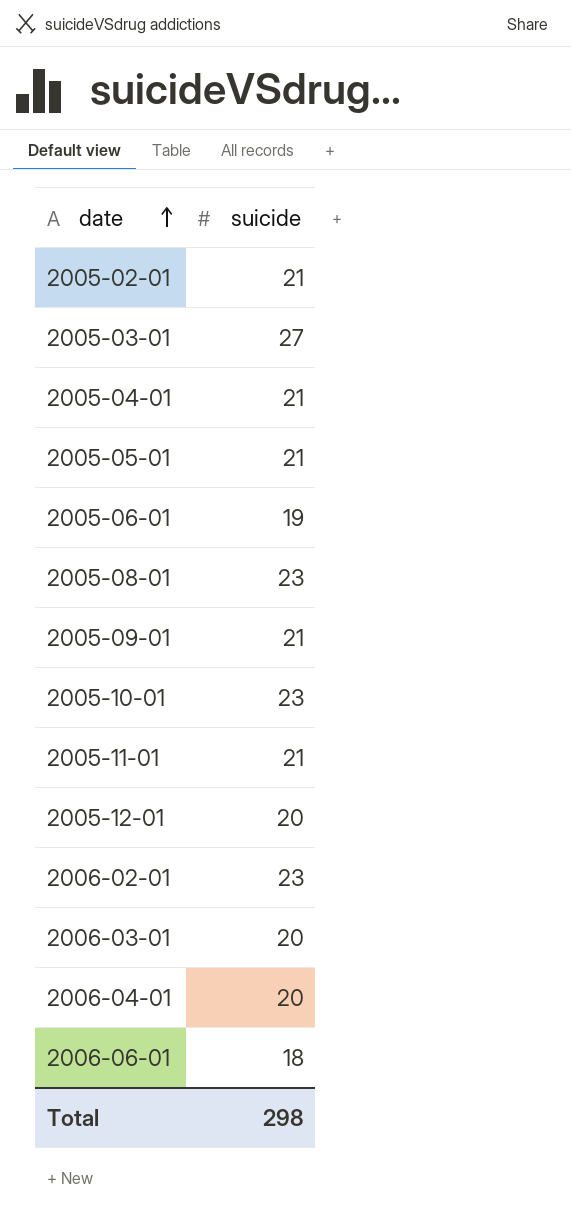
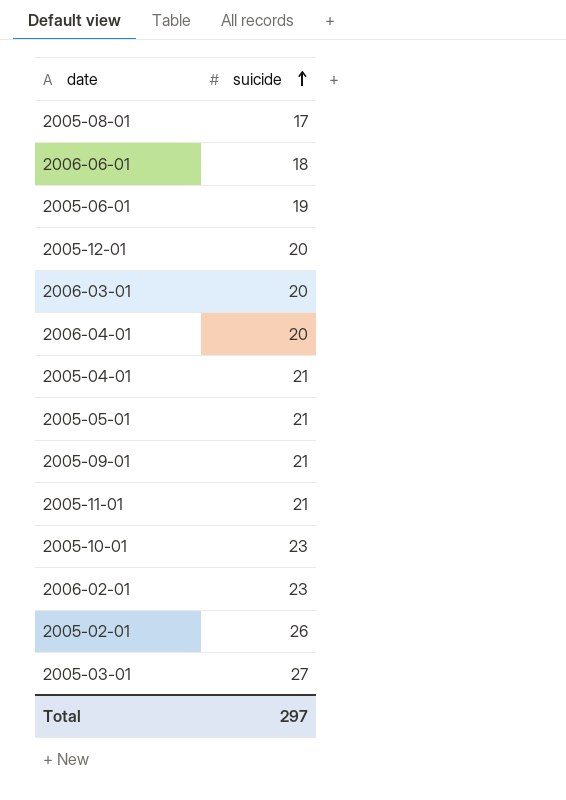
row order: date ascending -> suicide ascending
2005-08-01 | suicide: 23 -> 17
2005-02-01 | suicide: 21 -> 26
Total | suicide: 298 -> 297

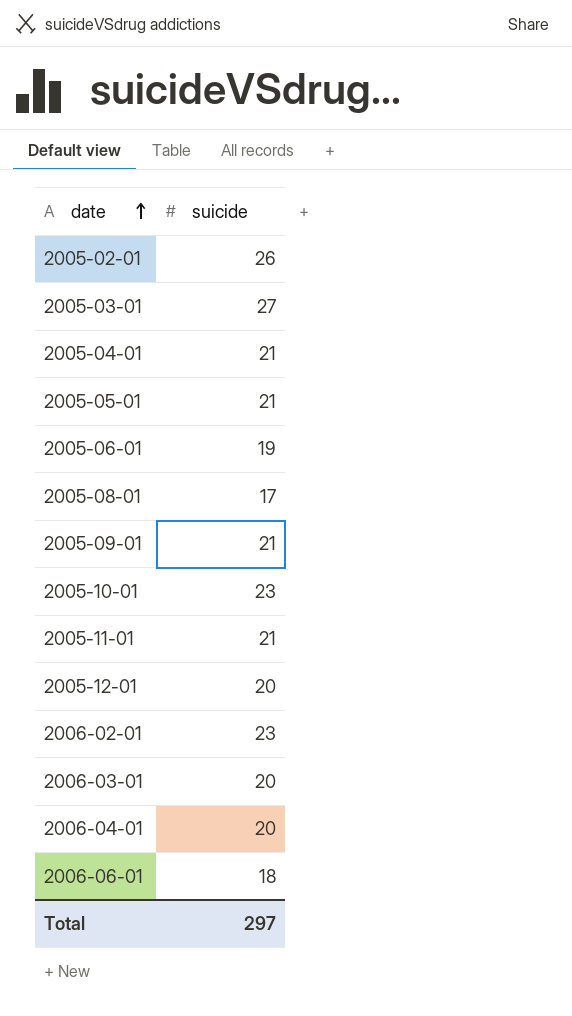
row order: suicide ascending -> date ascending

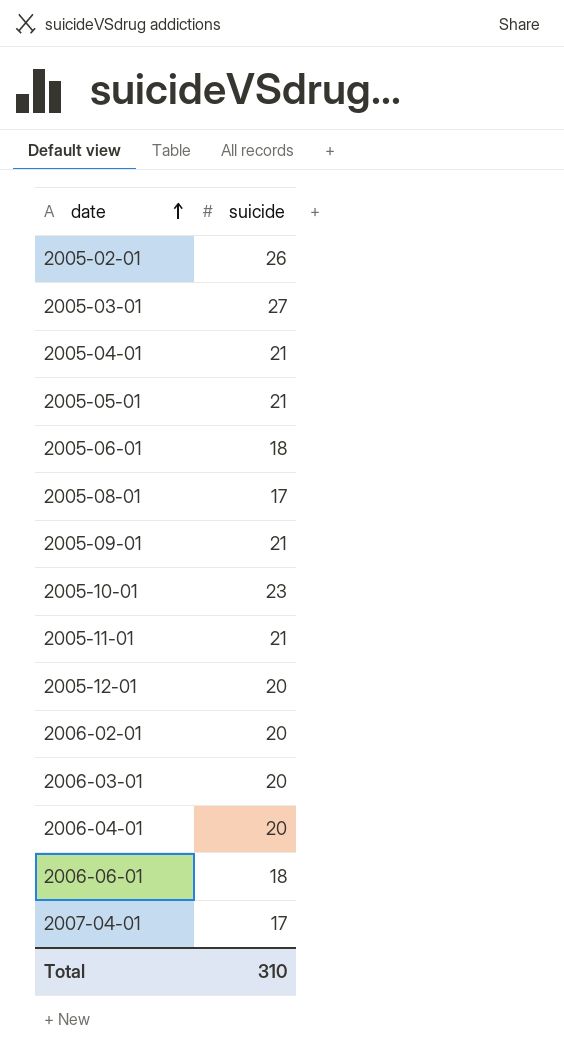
2005-06-01 | suicide: 19 -> 18
2006-02-01 | suicide: 23 -> 20
row 2007-04-01: none -> 17
Total | suicide: 297 -> 310

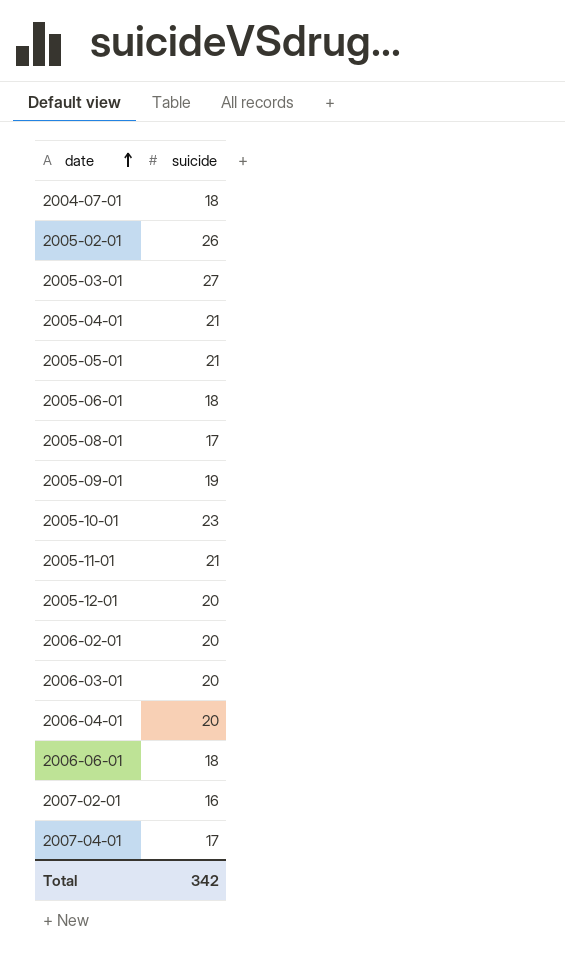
row 2004-07-01: none -> 18
2005-09-01 | suicide: 21 -> 19
row 2007-02-01: none -> 16
Total | suicide: 310 -> 342

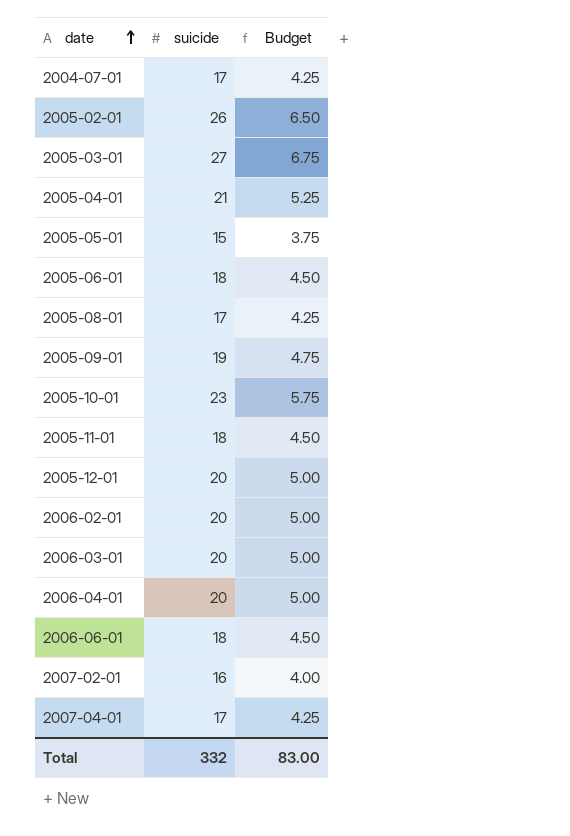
column Budget | formula: none -> [suicide] * 0.25
2004-07-01 | suicide: 18 -> 17
2005-05-01 | suicide: 21 -> 15
2005-11-01 | suicide: 21 -> 18
Total | suicide: 342 -> 332

